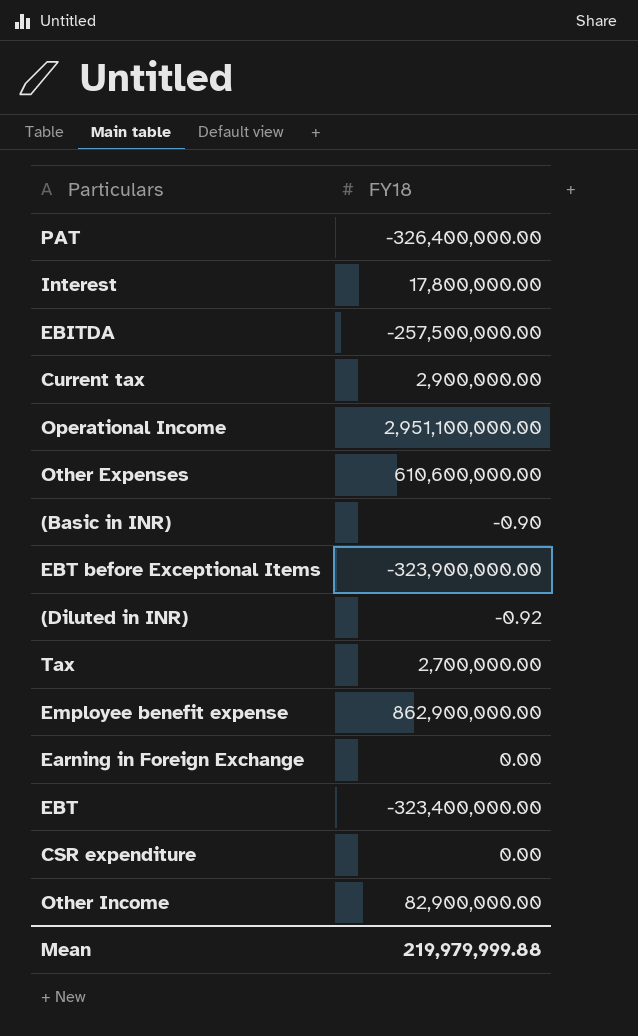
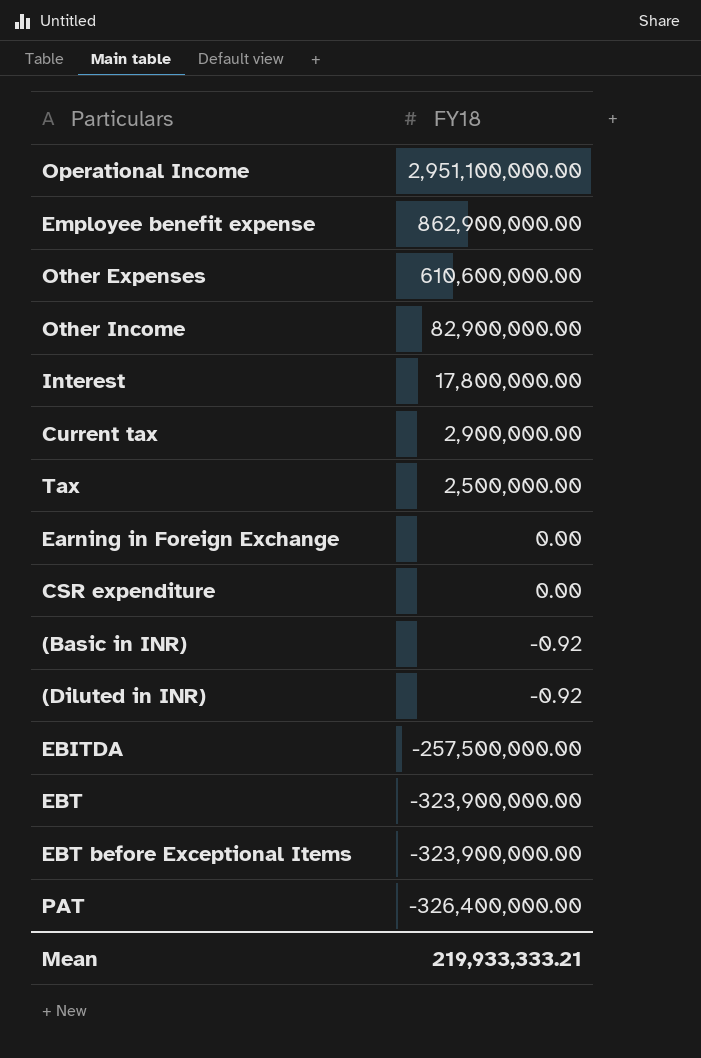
row order: none -> FY18 descending
Tax | FY18: 2,700,000.00 -> 2,500,000.00
(Basic in INR) | FY18: -0.90 -> -0.92
EBT | FY18: -323,400,000.00 -> -323,900,000.00
Mean | FY18: 219,979,999.88 -> 219,933,333.21

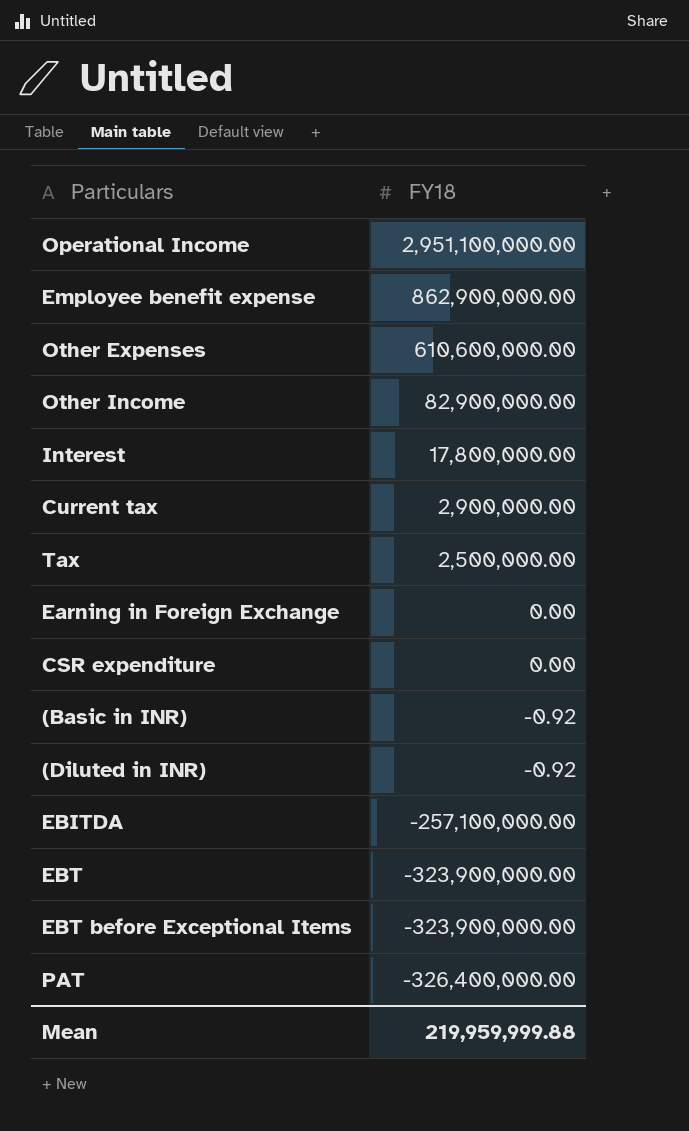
EBITDA | FY18: -257,500,000.00 -> -257,100,000.00
Mean | FY18: 219,933,333.21 -> 219,959,999.88

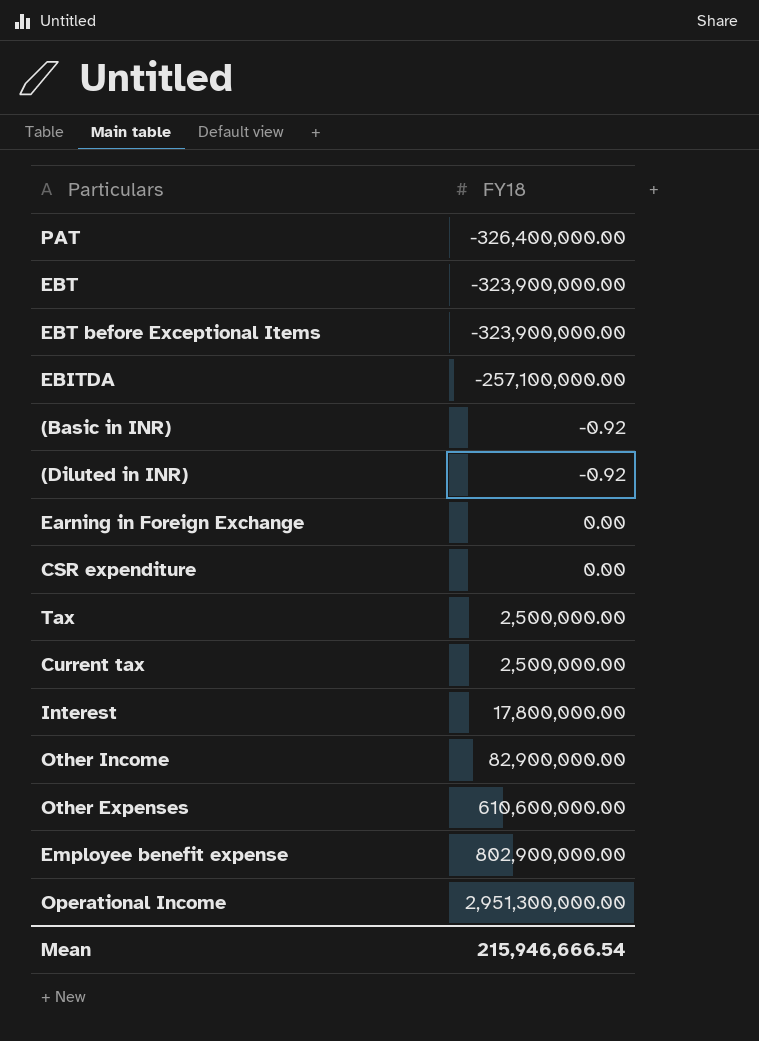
row order: FY18 descending -> FY18 ascending
Current tax | FY18: 2,900,000.00 -> 2,500,000.00
Employee benefit expense | FY18: 862,900,000.00 -> 802,900,000.00
Operational Income | FY18: 2,951,100,000.00 -> 2,951,300,000.00
Mean | FY18: 219,959,999.88 -> 215,946,666.54

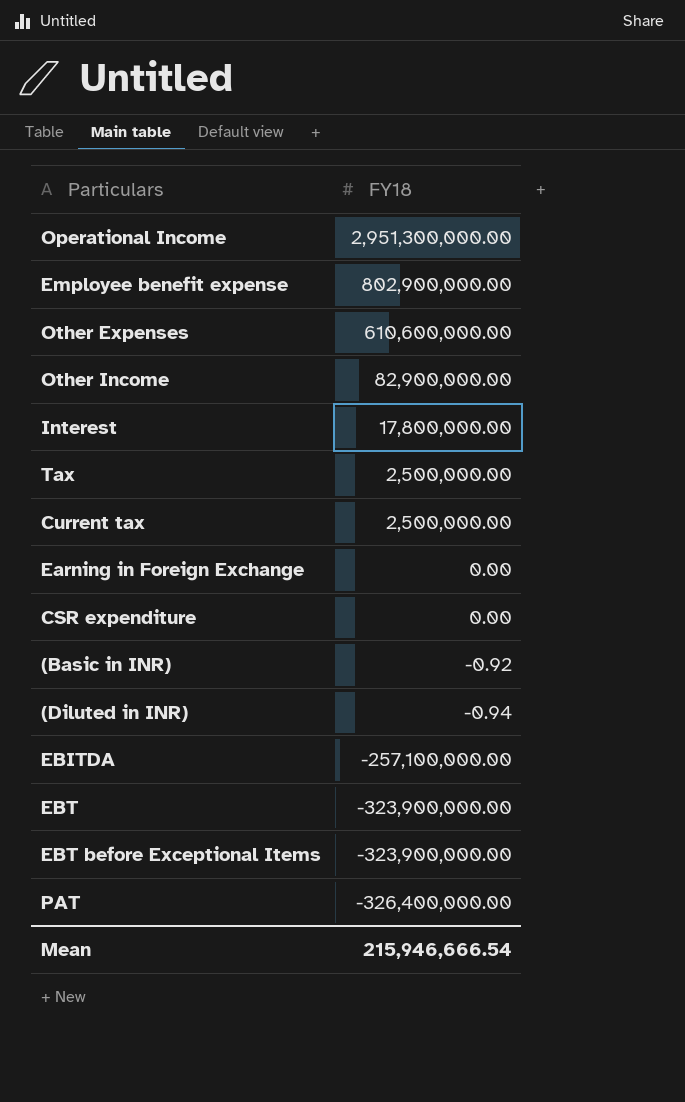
row order: FY18 ascending -> FY18 descending
(Diluted in INR) | FY18: -0.92 -> -0.94

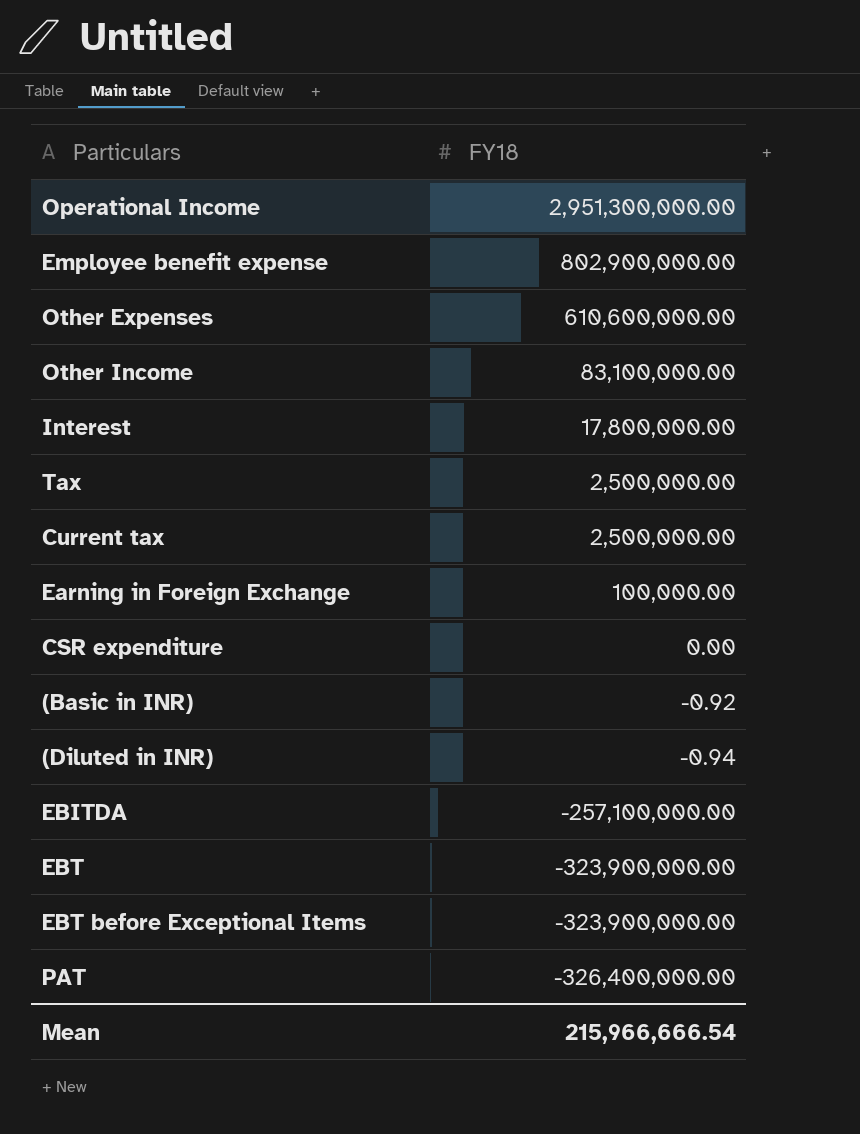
Other Income | FY18: 82,900,000.00 -> 83,100,000.00
Earning in Foreign Exchange | FY18: 0.00 -> 100,000.00
Mean | FY18: 215,946,666.54 -> 215,966,666.54

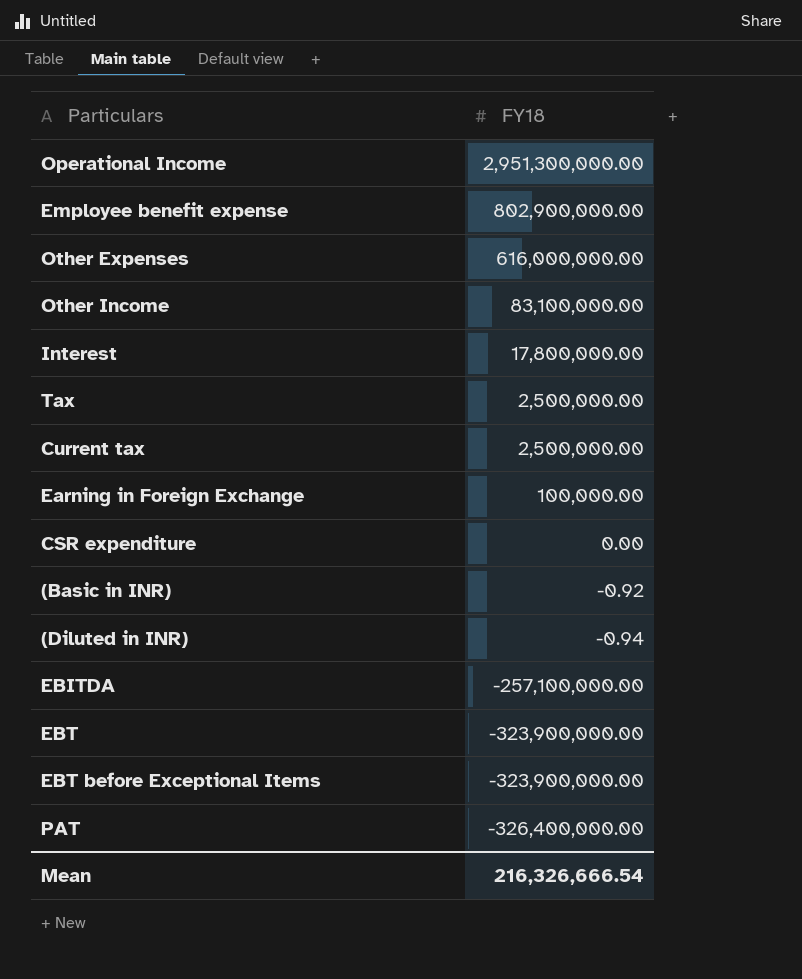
Other Expenses | FY18: 610,600,000.00 -> 616,000,000.00
Mean | FY18: 215,966,666.54 -> 216,326,666.54

